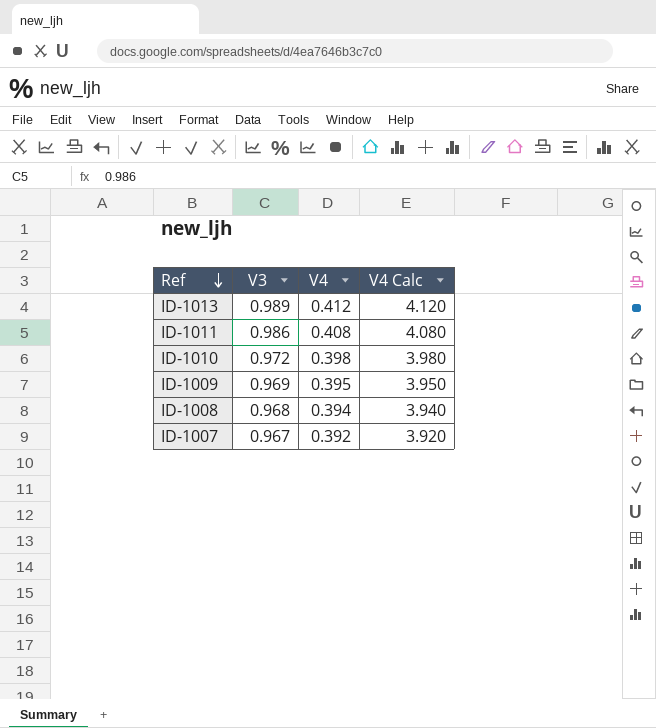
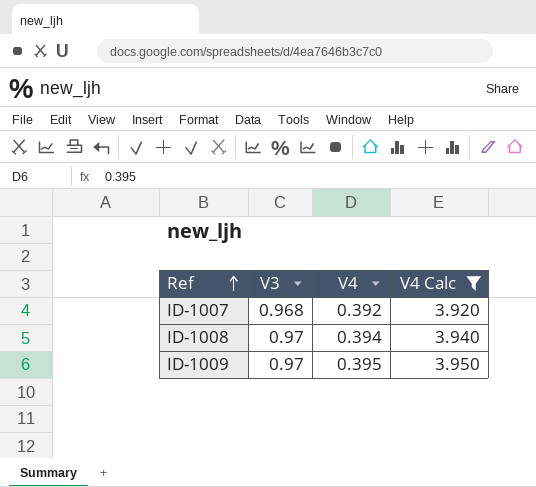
filter: none -> V4 Calc <= 3.950
row order: Ref descending -> Ref ascending
ID-1007 | V3: 0.967 -> 0.968
ID-1008 | V3: 0.968 -> 0.97
ID-1009 | V3: 0.969 -> 0.97

